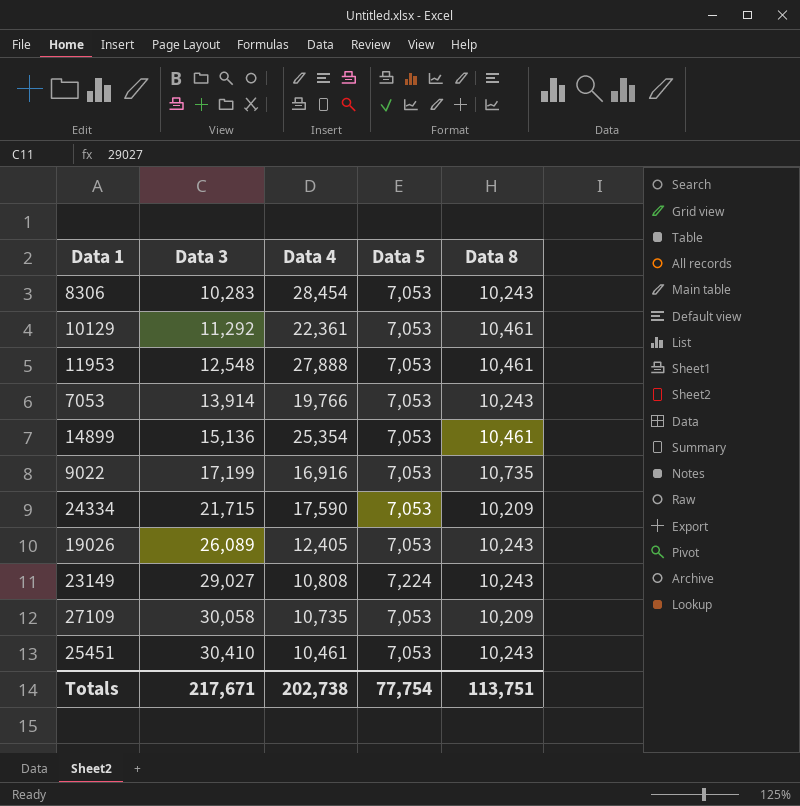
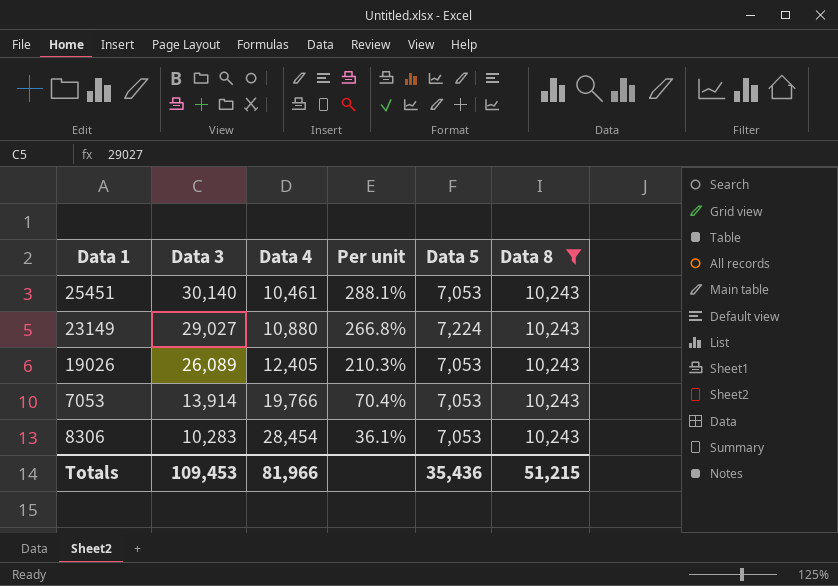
filter: none -> Data 8 = 10,243
row order: Data 3 ascending -> Data 3 descending
column Per unit | formula: none -> [Data 3] / [Data 4]
25451 | Data 3: 30,410 -> 30,140
23149 | Data 4: 10,808 -> 10,880
Totals | Data 3: 217,671 -> 109,453
Totals | Data 4: 202,738 -> 81,966
Totals | Data 5: 77,754 -> 35,436
Totals | Data 8: 113,751 -> 51,215

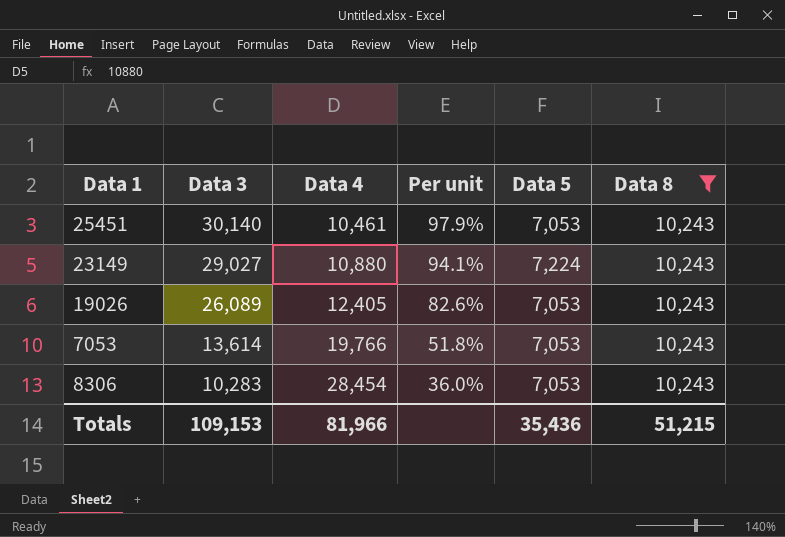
column Per unit | formula: [Data 3] / [Data 4] -> [Data 8] / [Data 4]
7053 | Data 3: 13,914 -> 13,614
Totals | Data 3: 109,453 -> 109,153

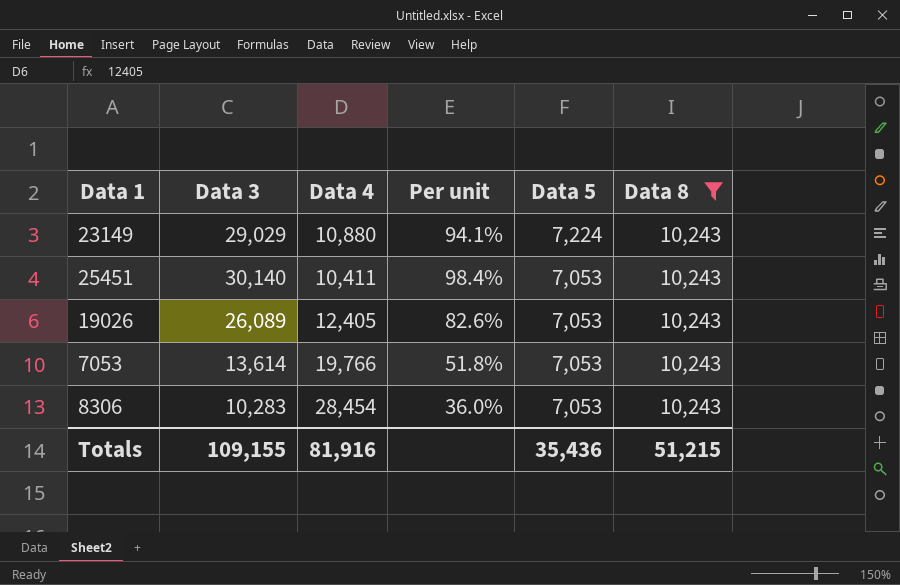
row order: Data 3 descending -> Data 5 descending
23149 | Data 3: 29,027 -> 29,029
25451 | Data 4: 10,461 -> 10,411
25451 | Per unit: 97.9% -> 98.4%
Totals | Data 3: 109,153 -> 109,155
Totals | Data 4: 81,966 -> 81,916

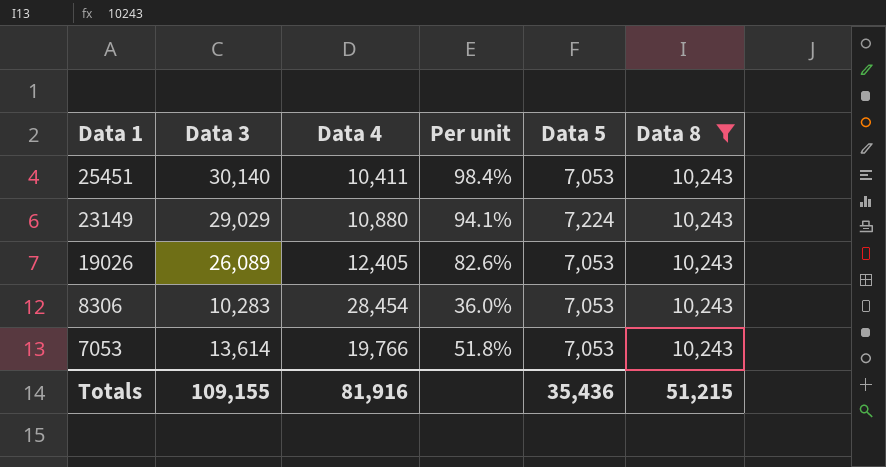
row order: Data 5 descending -> Data 1 descending

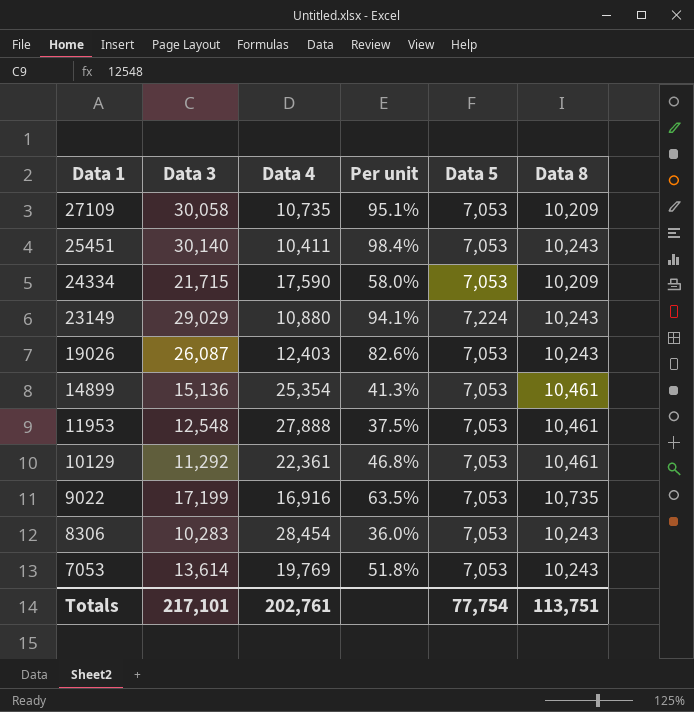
filter: Data 8 = 10,243 -> none
19026 | Data 3: 26,089 -> 26,087
19026 | Data 4: 12,405 -> 12,403
7053 | Data 4: 19,766 -> 19,769
Totals | Data 3: 109,155 -> 217,101
Totals | Data 4: 81,916 -> 202,761
Totals | Data 5: 35,436 -> 77,754
Totals | Data 8: 51,215 -> 113,751

